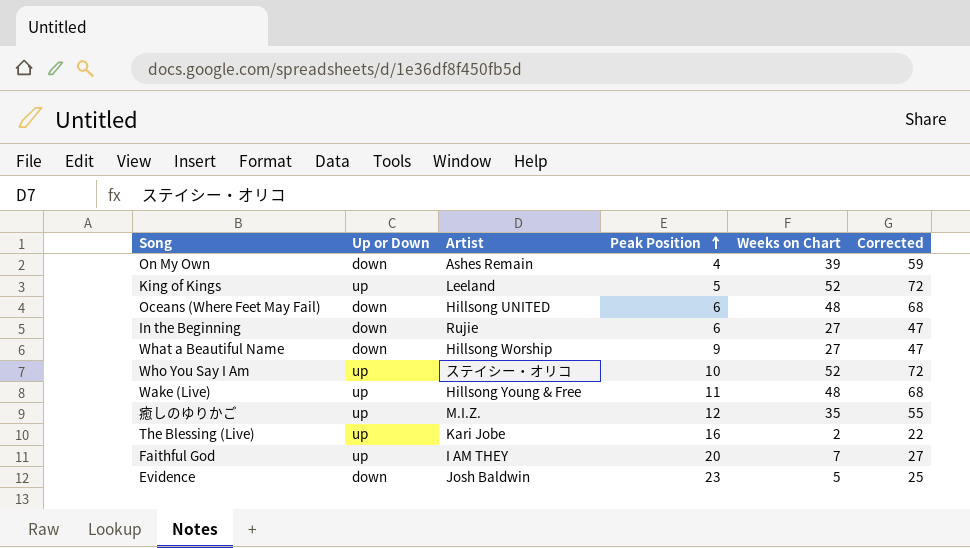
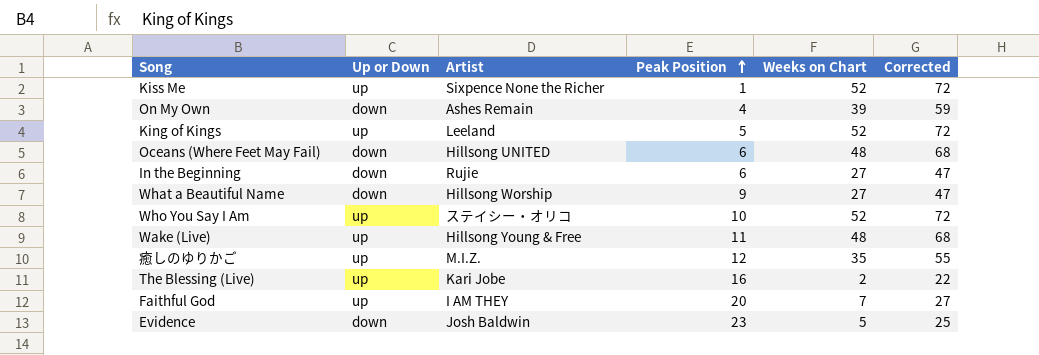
row Kiss Me: none -> up | Sixpence None the Richer | 1 | 52 | 72

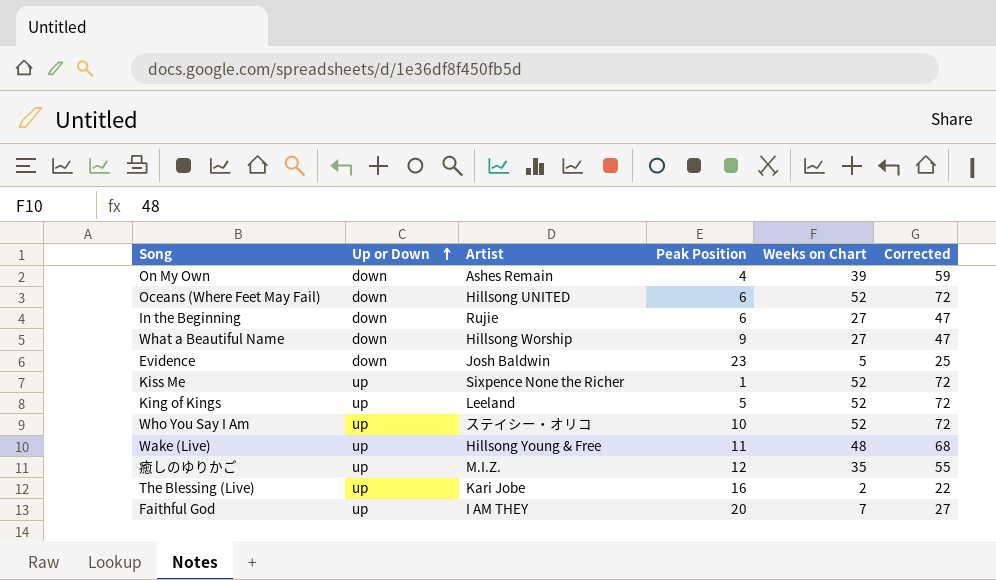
row order: Peak Position ascending -> Up or Down ascending
Oceans (Where Feet May Fail) | Weeks on Chart: 48 -> 52
Oceans (Where Feet May Fail) | Corrected: 68 -> 72

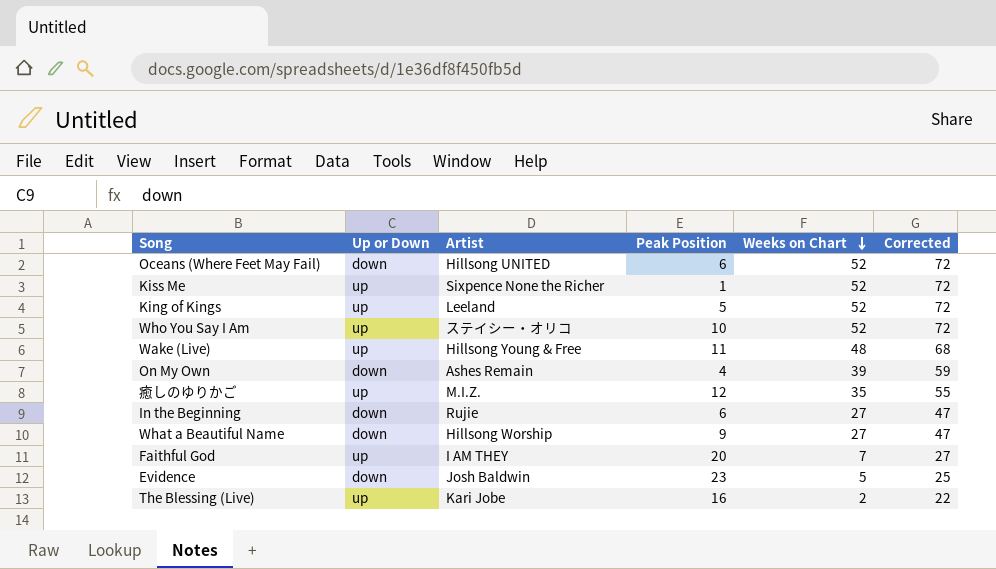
row order: Up or Down ascending -> Weeks on Chart descending

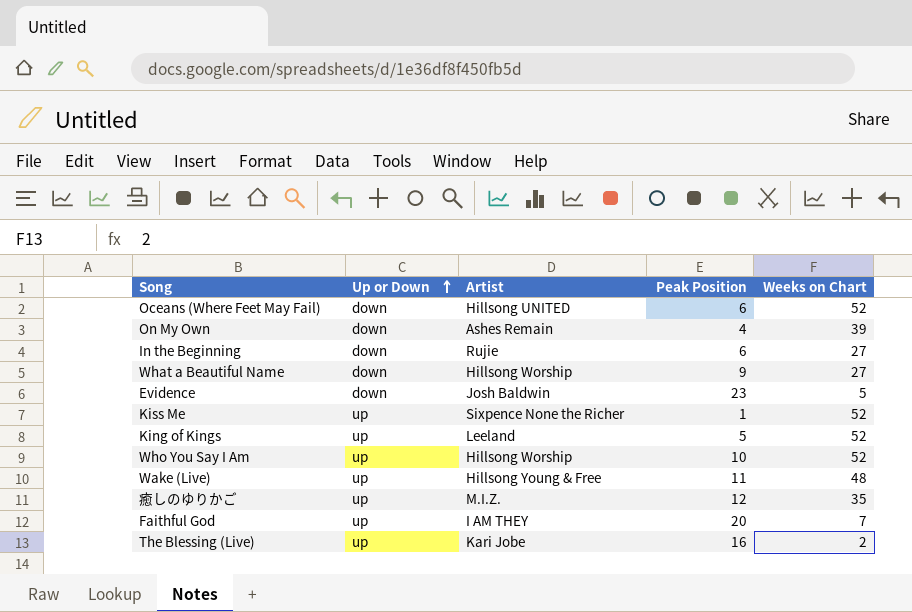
row order: Weeks on Chart descending -> Up or Down ascending
column Corrected | formula: [Weeks on Chart] + 20 -> none
Who You Say I Am | Artist: ステイシー・オリコ -> Hillsong Worship

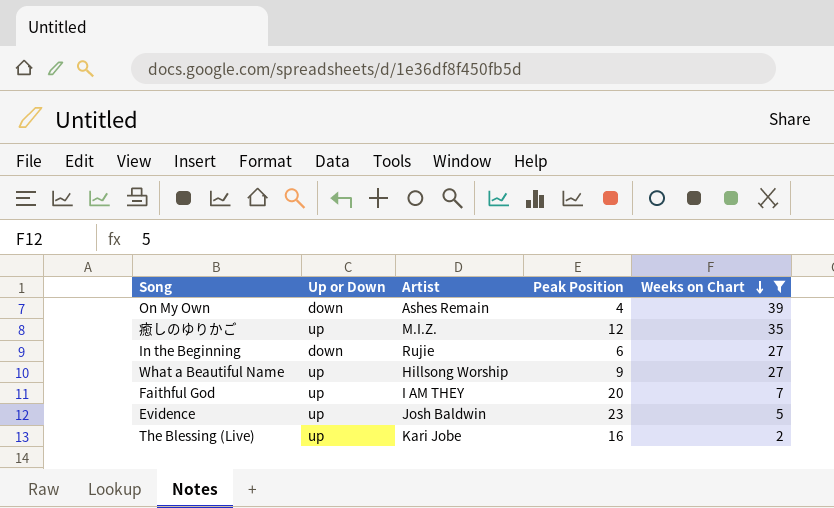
filter: none -> Weeks on Chart <= 39
row order: Up or Down ascending -> Weeks on Chart descending
What a Beautiful Name | Up or Down: down -> up
Evidence | Up or Down: down -> up

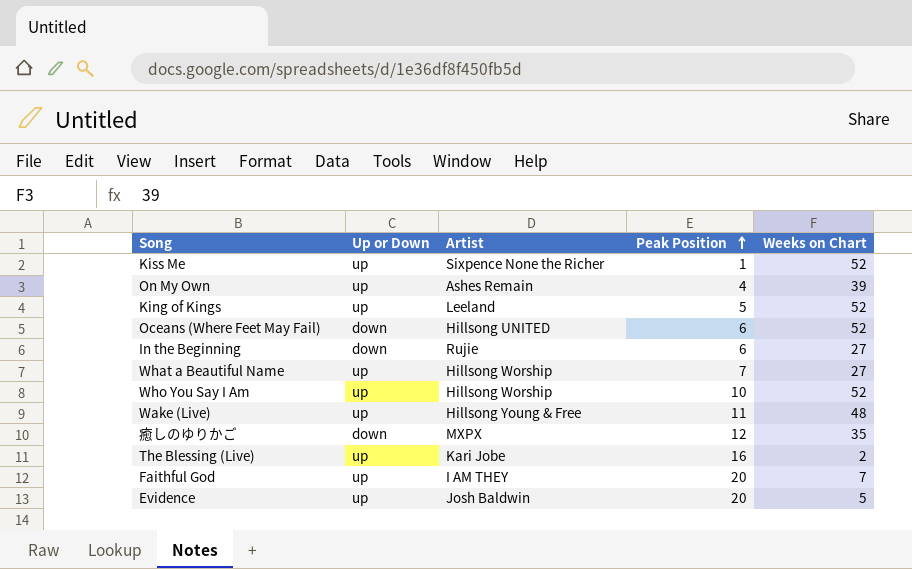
filter: Weeks on Chart <= 39 -> none
row order: Weeks on Chart descending -> Peak Position ascending
On My Own | Up or Down: down -> up
What a Beautiful Name | Peak Position: 9 -> 7
癒しのゆりかご | Up or Down: up -> down
癒しのゆりかご | Artist: M.I.Z. -> MXPX
Evidence | Peak Position: 23 -> 20

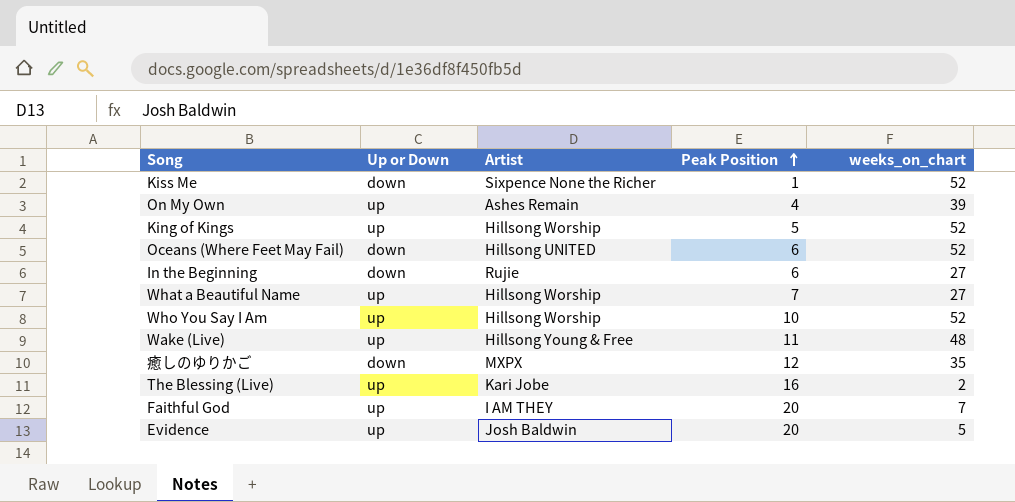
column name: Weeks on Chart -> weeks_on_chart
Kiss Me | Up or Down: up -> down
King of Kings | Artist: Leeland -> Hillsong Worship

